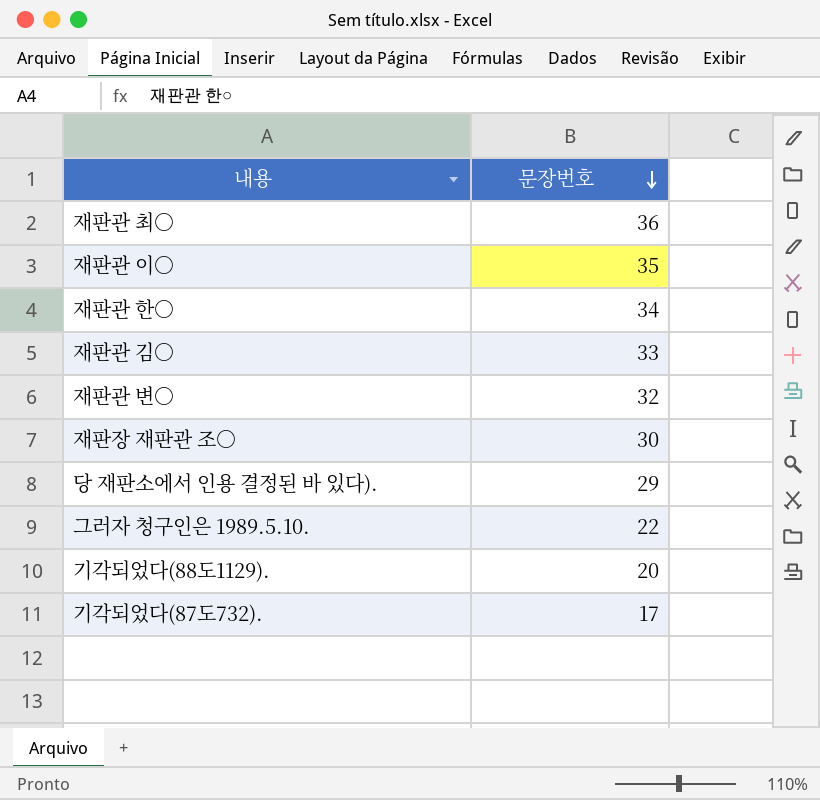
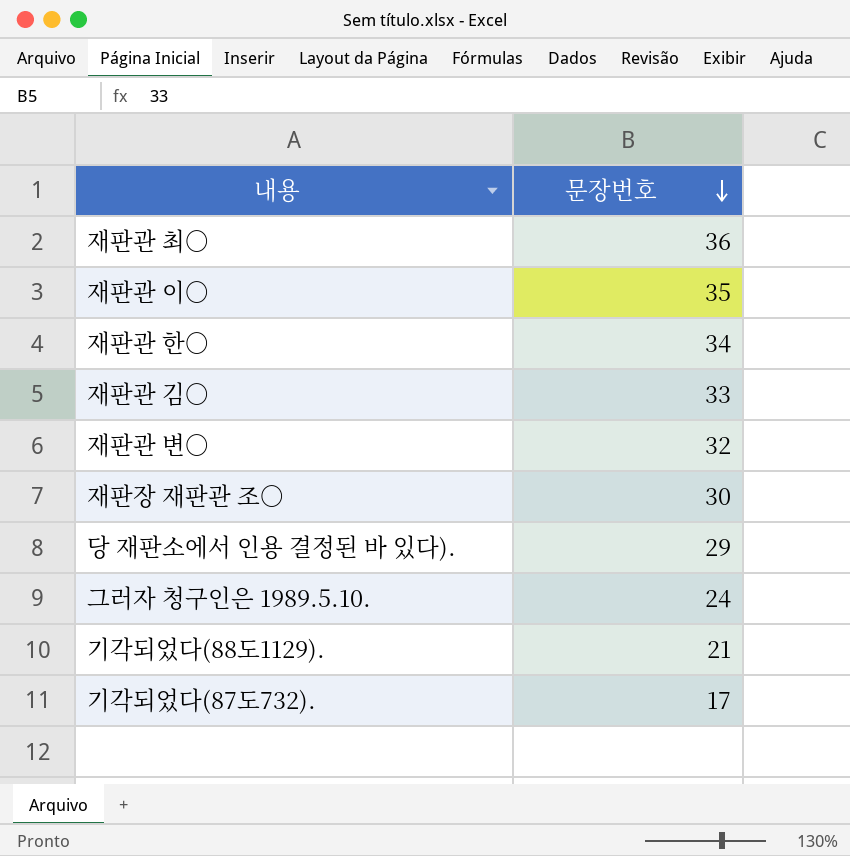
그러자 청구인은 1989.5.10. | 문장번호: 22 -> 24
기각되었다(88도1129). | 문장번호: 20 -> 21

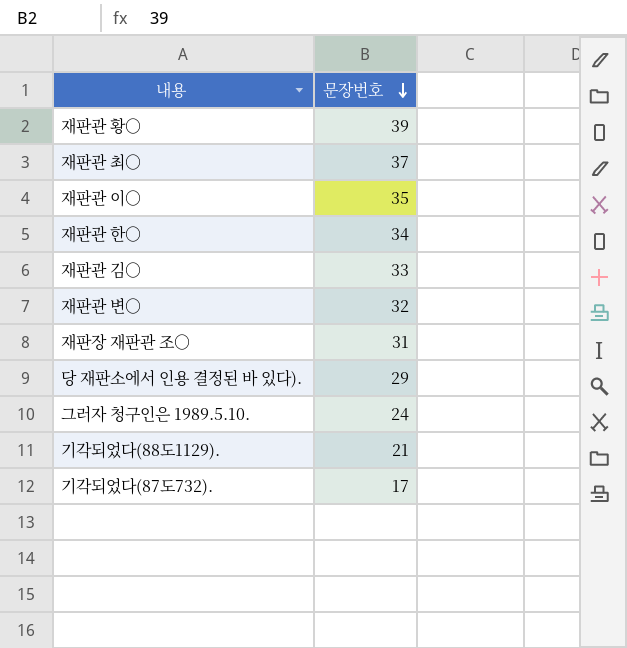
row 재판관 황○: none -> 39
재판관 최○ | 문장번호: 36 -> 37
재판장 재판관 조○ | 문장번호: 30 -> 31

